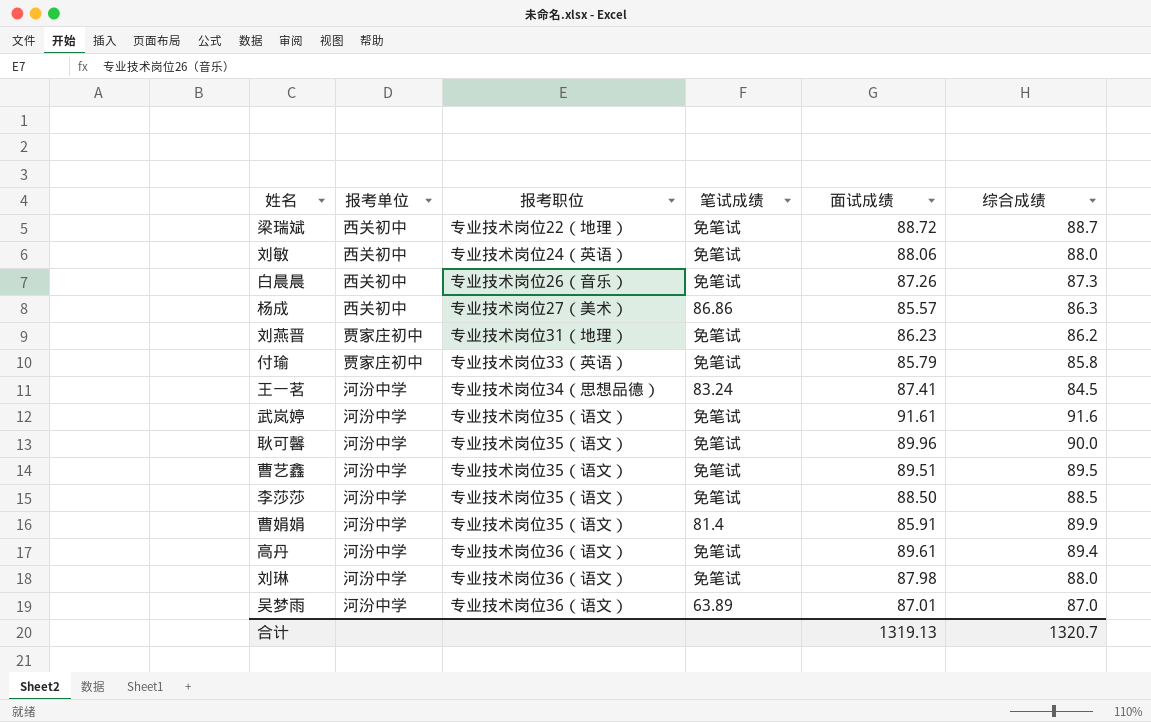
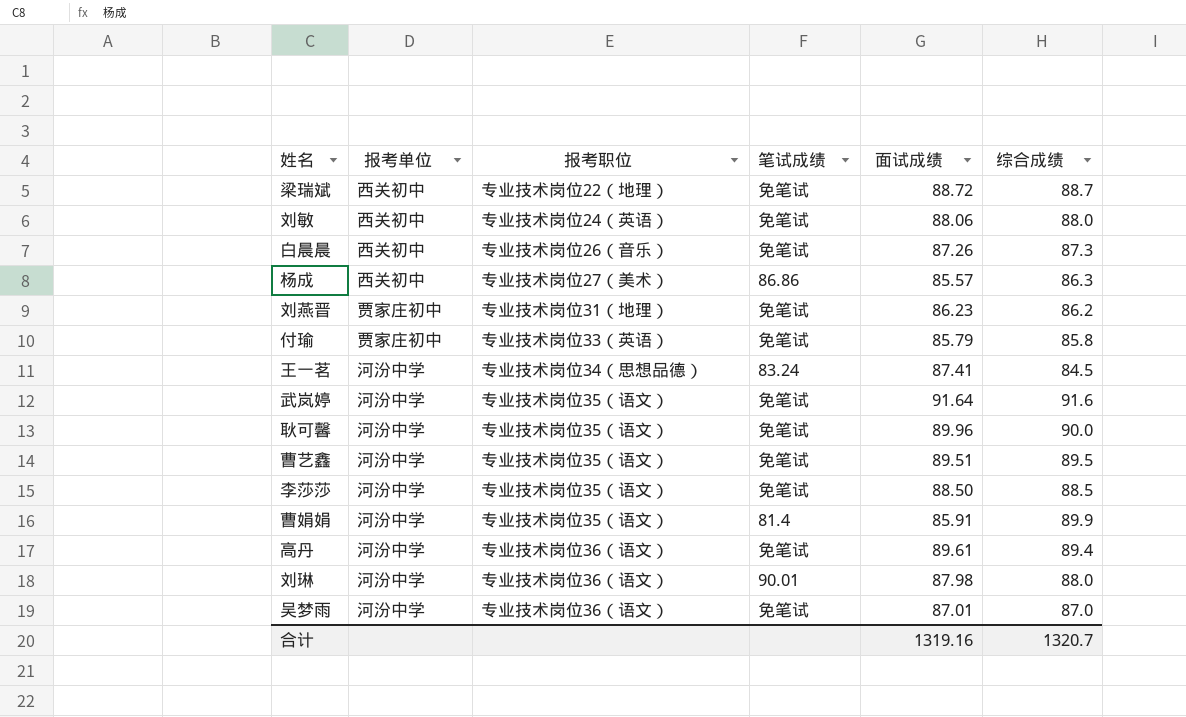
武岚婷 | 面试成绩: 91.61 -> 91.64
刘琳 | 笔试成绩: 免笔试 -> 90.01
吴梦雨 | 笔试成绩: 63.89 -> 免笔试
合计 | 面试成绩: 1319.13 -> 1319.16

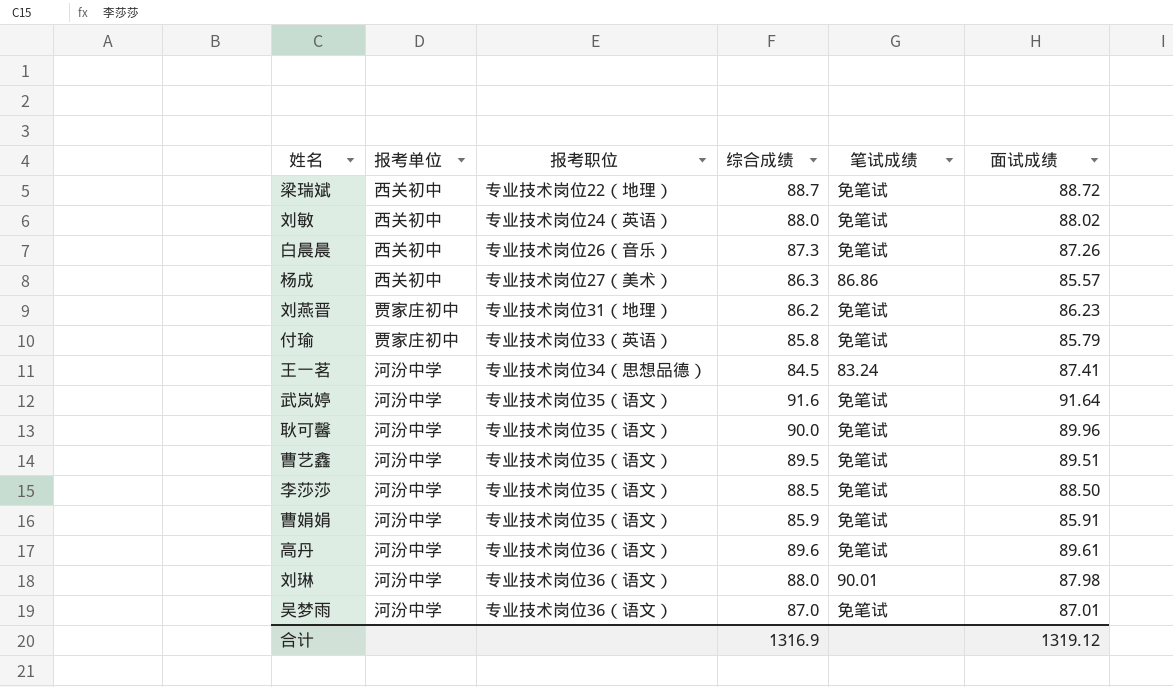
column 综合成绩 | position: 6 -> 4
刘敏 | 面试成绩: 88.06 -> 88.02
曹娟娟 | 综合成绩: 89.9 -> 85.9
曹娟娟 | 笔试成绩: 81.4 -> 免笔试
高丹 | 综合成绩: 89.4 -> 89.6
合计 | 综合成绩: 1320.7 -> 1316.9
合计 | 面试成绩: 1319.16 -> 1319.12

